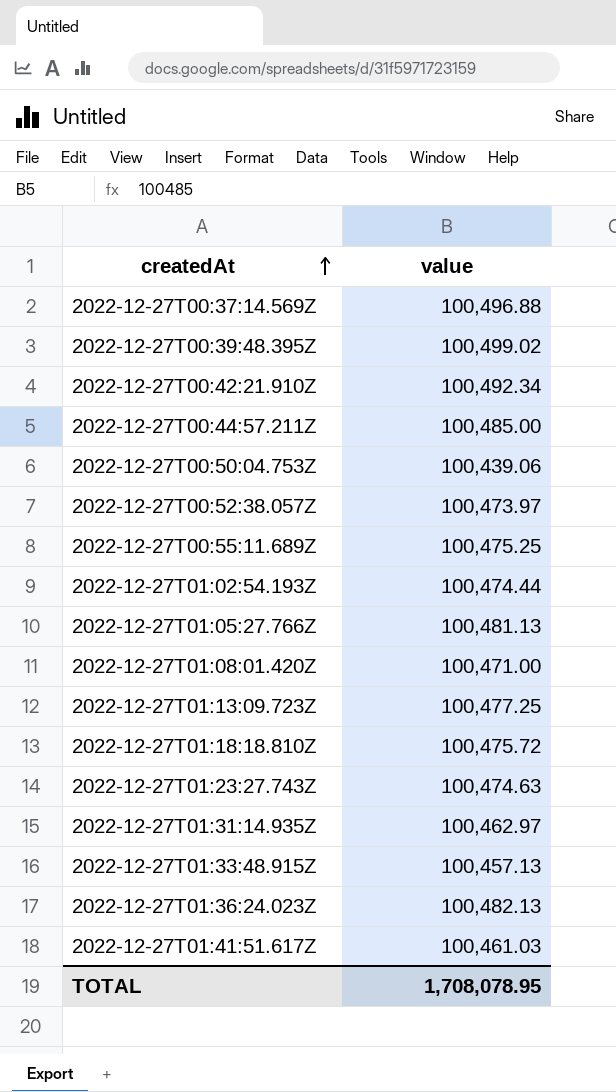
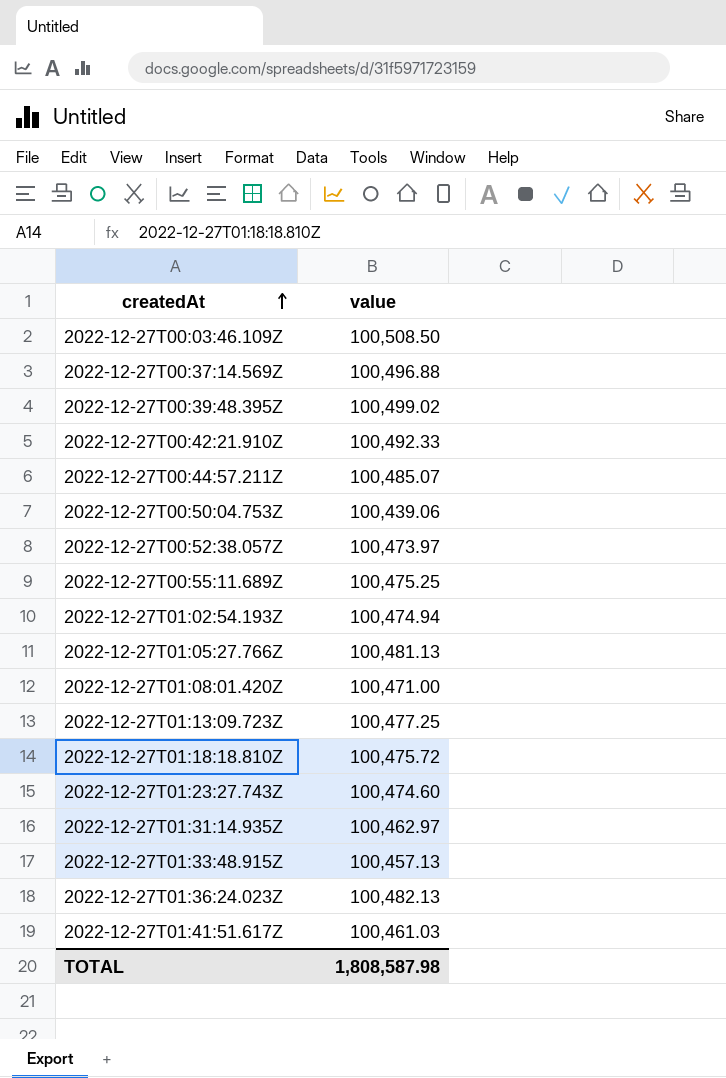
row 2022-12-27T00:03:46.109Z: none -> 100,508.50
2022-12-27T00:42:21.910Z | value: 100,492.34 -> 100,492.33
2022-12-27T00:44:57.211Z | value: 100,485.00 -> 100,485.07
2022-12-27T01:02:54.193Z | value: 100,474.44 -> 100,474.94
2022-12-27T01:23:27.743Z | value: 100,474.63 -> 100,474.60
TOTAL | value: 1,708,078.95 -> 1,808,587.98

